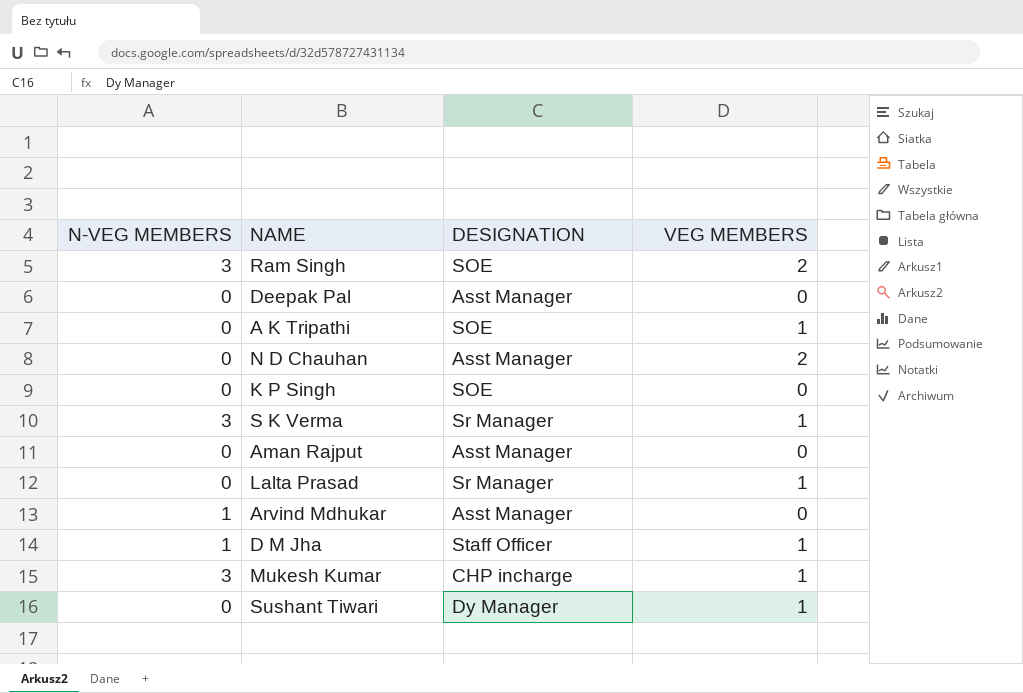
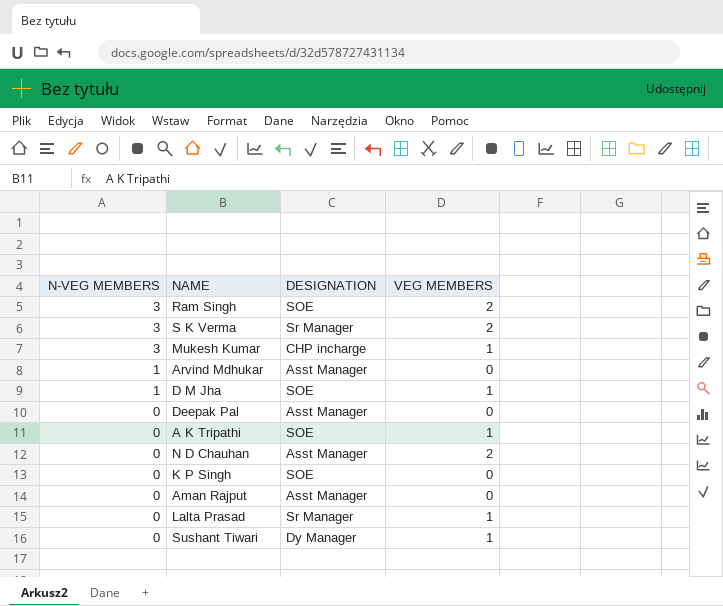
row order: none -> N-VEG MEMBERS descending
S K Verma | VEG MEMBERS: 1 -> 2
D M Jha | DESIGNATION: Staff Officer -> SOE

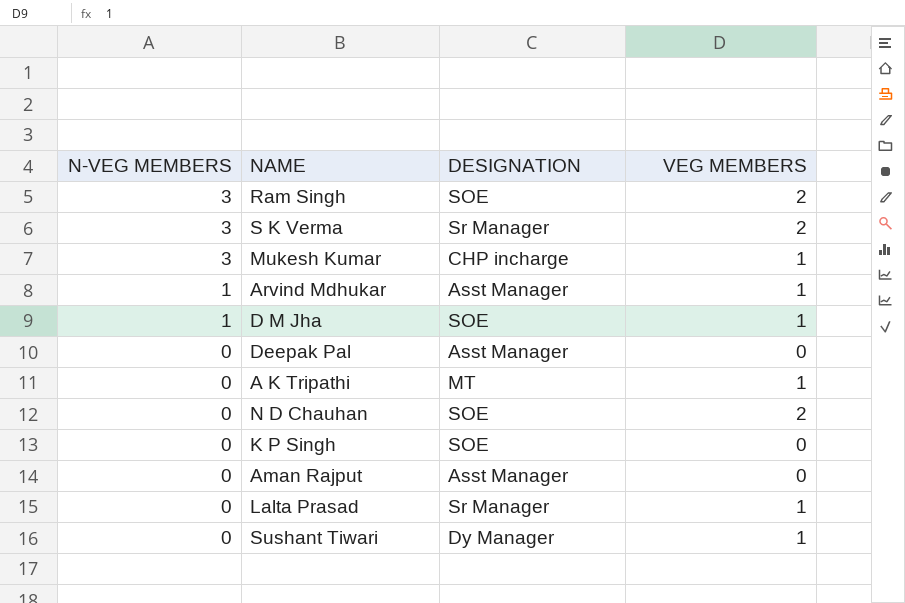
Arvind Mdhukar | VEG MEMBERS: 0 -> 1
A K Tripathi | DESIGNATION: SOE -> MT
N D Chauhan | DESIGNATION: Asst Manager -> SOE

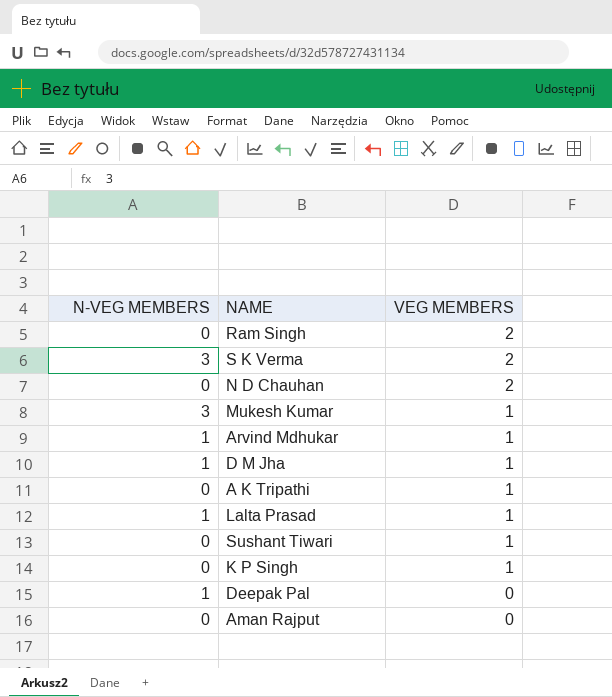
row order: N-VEG MEMBERS descending -> VEG MEMBERS descending
column DESIGNATION | position: 3 -> none
Ram Singh | N-VEG MEMBERS: 3 -> 0
Lalta Prasad | N-VEG MEMBERS: 0 -> 1
K P Singh | VEG MEMBERS: 0 -> 1
Deepak Pal | N-VEG MEMBERS: 0 -> 1

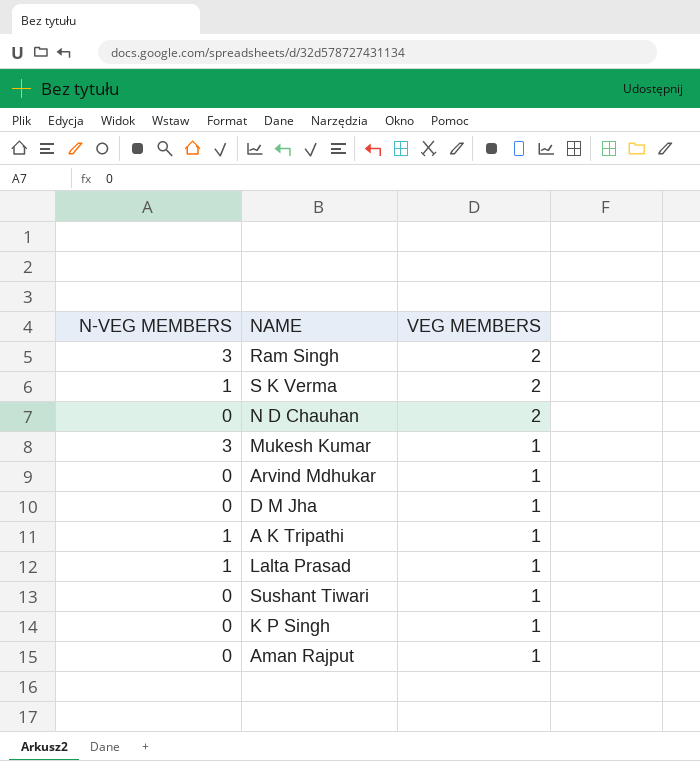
row Deepak Pal: 1 | 0 -> none
Ram Singh | N-VEG MEMBERS: 0 -> 3
S K Verma | N-VEG MEMBERS: 3 -> 1
Arvind Mdhukar | N-VEG MEMBERS: 1 -> 0
D M Jha | N-VEG MEMBERS: 1 -> 0
A K Tripathi | N-VEG MEMBERS: 0 -> 1
Aman Rajput | VEG MEMBERS: 0 -> 1

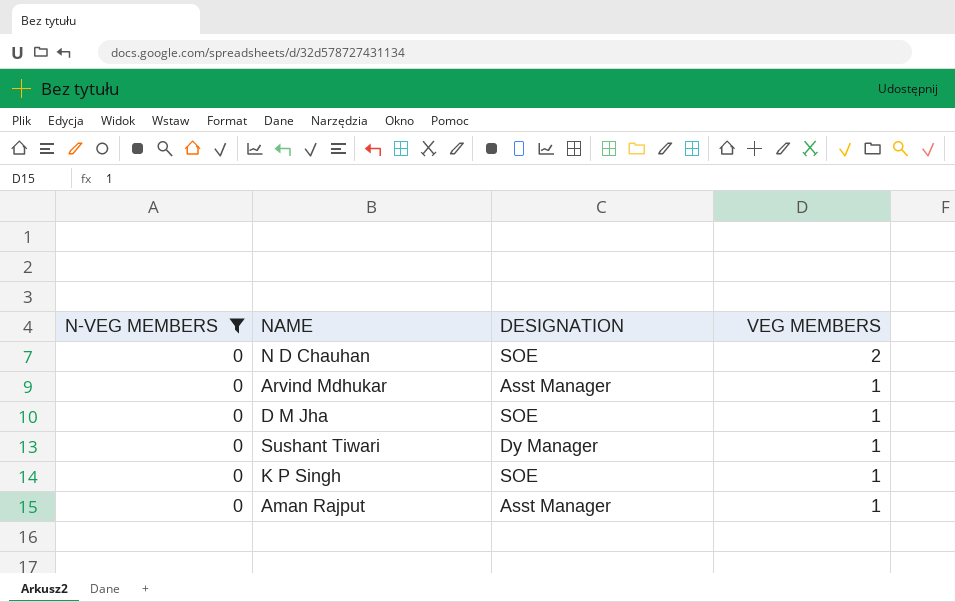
filter: none -> N-VEG MEMBERS = 0
column DESIGNATION | position: none -> 3

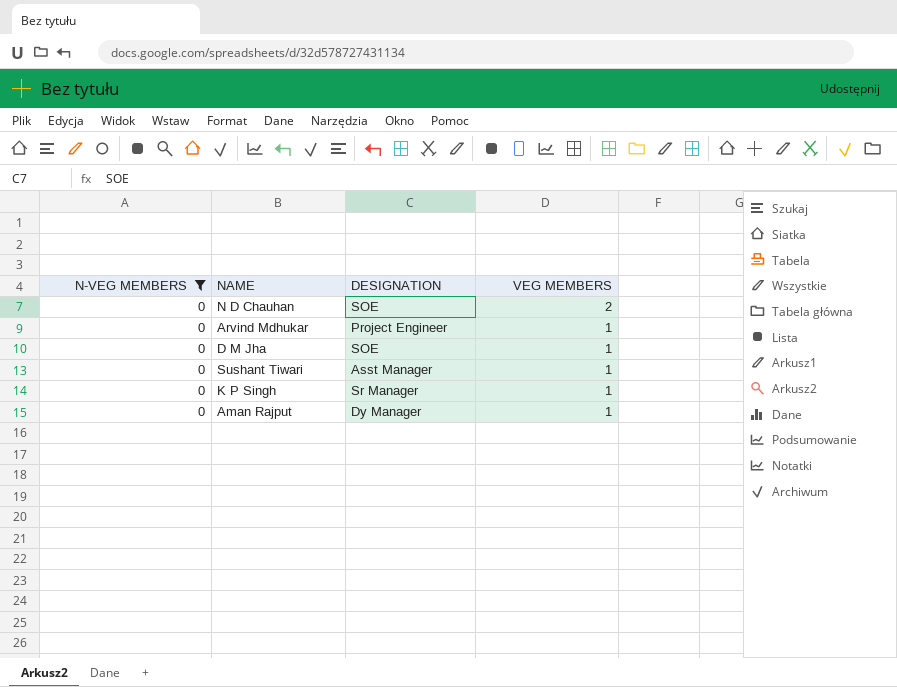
Arvind Mdhukar | DESIGNATION: Asst Manager -> Project Engineer
Sushant Tiwari | DESIGNATION: Dy Manager -> Asst Manager
K P Singh | DESIGNATION: SOE -> Sr Manager
Aman Rajput | DESIGNATION: Asst Manager -> Dy Manager

